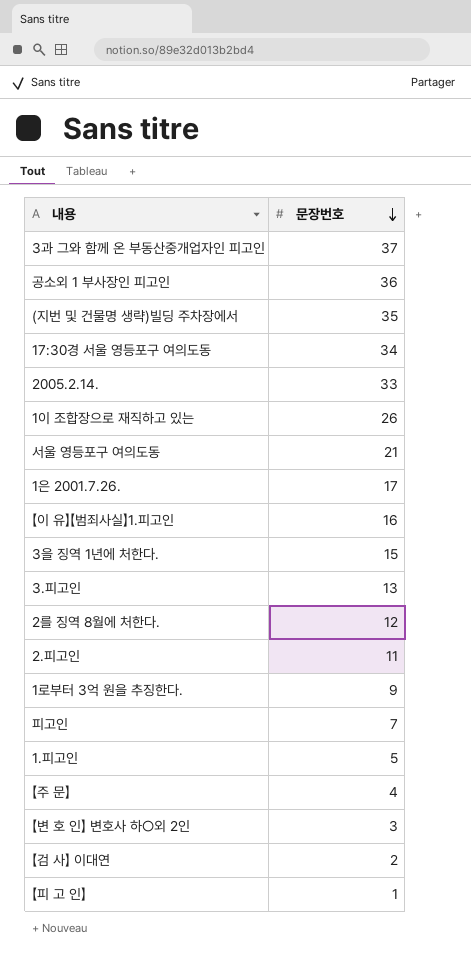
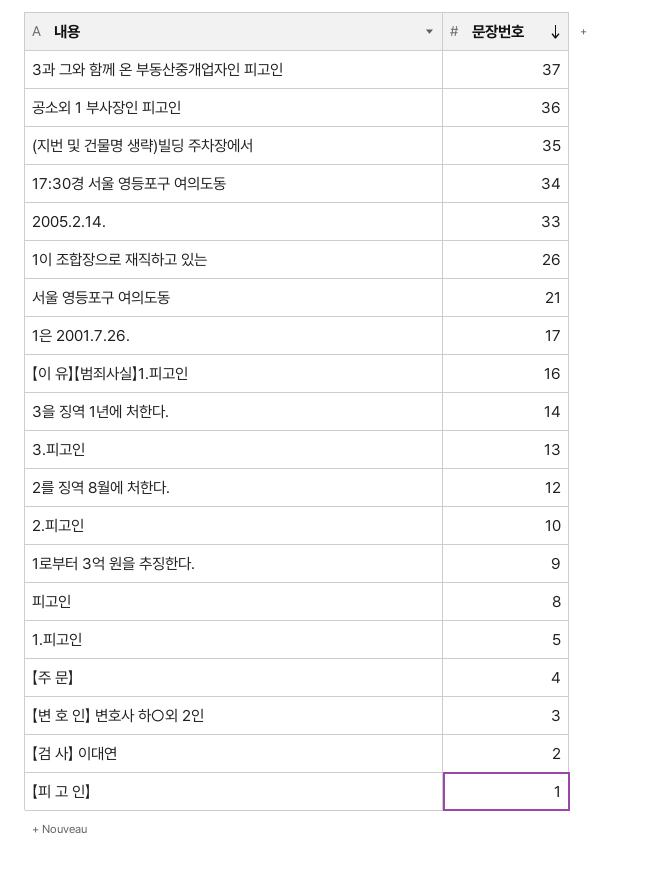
3을 징역 1년에 처한다. | 문장번호: 15 -> 14
2.피고인 | 문장번호: 11 -> 10
피고인 | 문장번호: 7 -> 8

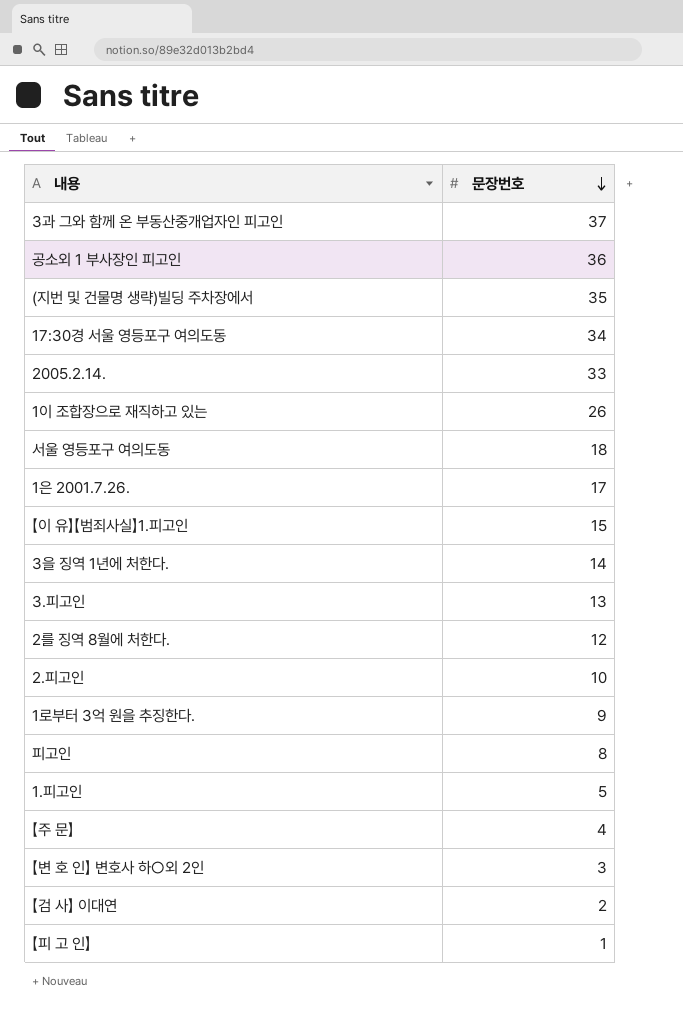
서울 영등포구 여의도동 | 문장번호: 21 -> 18
【이 유】【범죄사실】1.피고인 | 문장번호: 16 -> 15

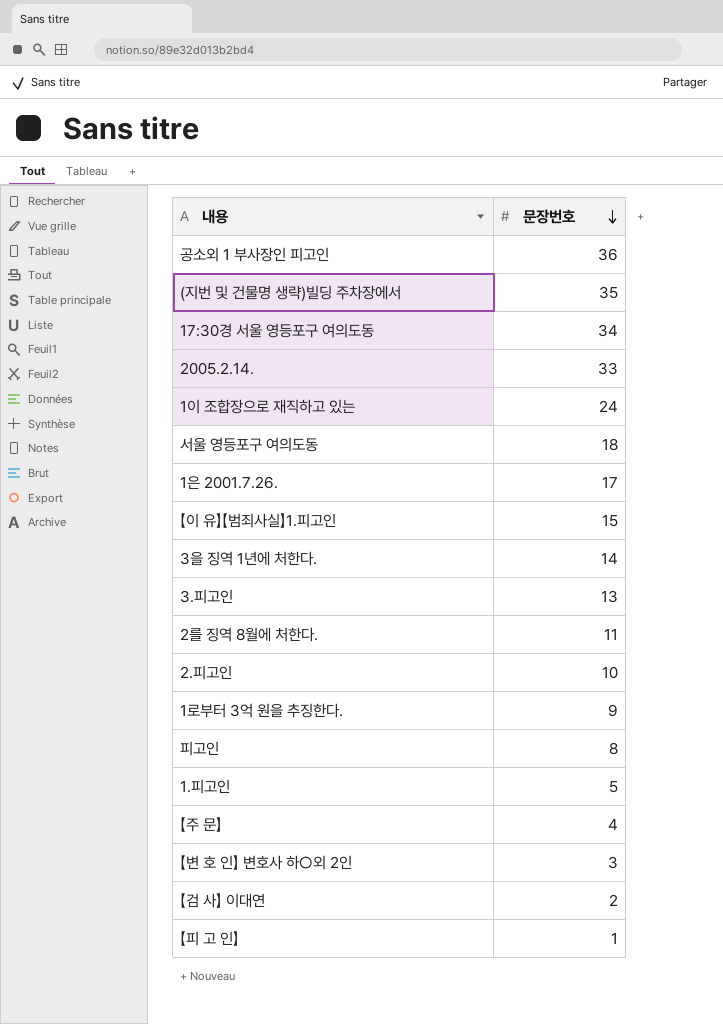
row 3과 그와 함께 온 부동산중개업자인 피고인: 37 -> none
1이 조합장으로 재직하고 있는 | 문장번호: 26 -> 24
2를 징역 8월에 처한다. | 문장번호: 12 -> 11

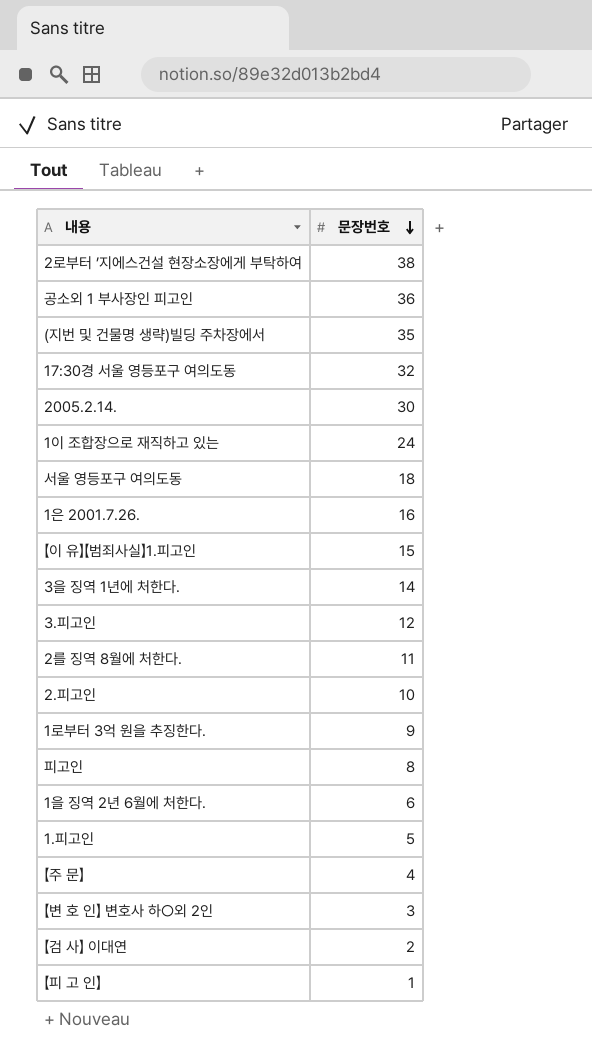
row 2로부터 ’지에스건설 현장소장에게 부탁하여: none -> 38
17:30경 서울 영등포구 여의도동 | 문장번호: 34 -> 32
2005.2.14. | 문장번호: 33 -> 30
1은 2001.7.26. | 문장번호: 17 -> 16
3.피고인 | 문장번호: 13 -> 12
row 1을 징역 2년 6월에 처한다.: none -> 6

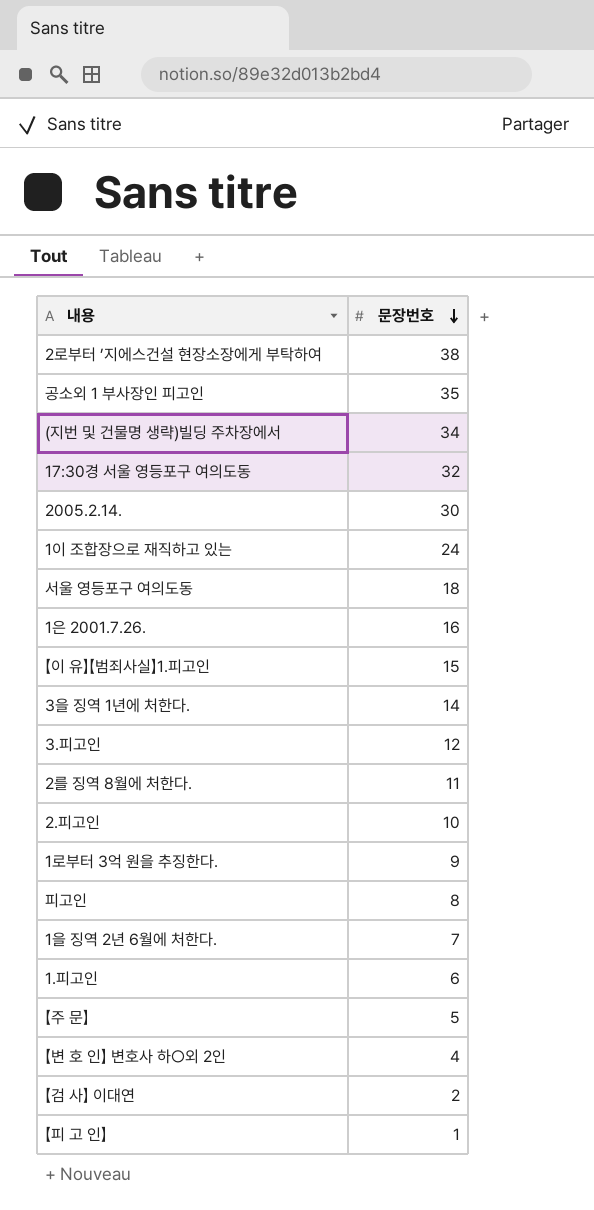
공소외 1 부사장인 피고인 | 문장번호: 36 -> 35
(지번 및 건물명 생략)빌딩 주차장에서 | 문장번호: 35 -> 34
1을 징역 2년 6월에 처한다. | 문장번호: 6 -> 7
1.피고인 | 문장번호: 5 -> 6
【주 문】 | 문장번호: 4 -> 5
【변 호 인】 변호사 하○외 2인 | 문장번호: 3 -> 4

